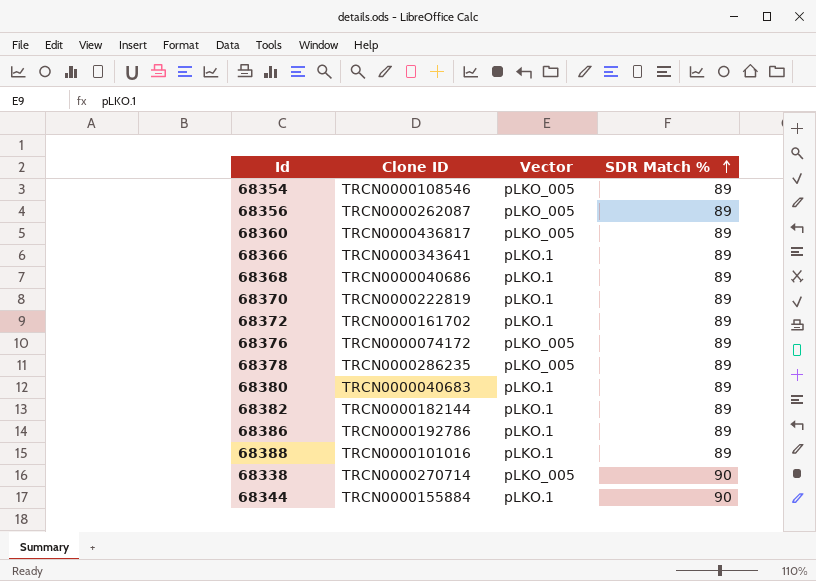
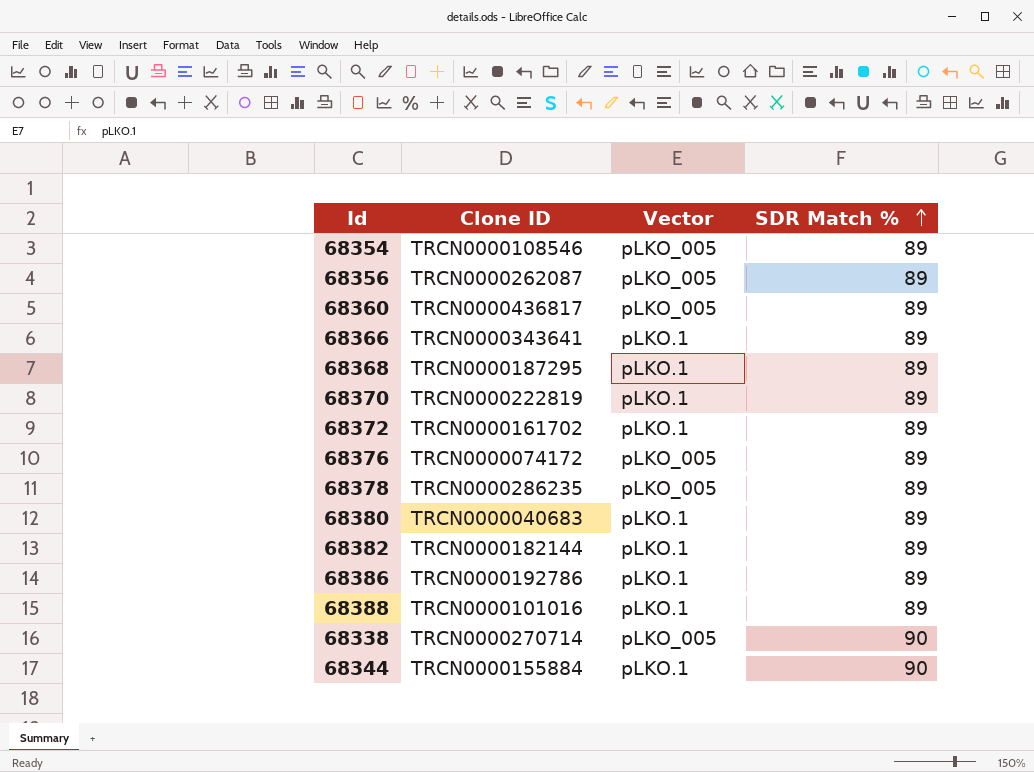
68368 | Clone ID: TRCN0000040686 -> TRCN0000187295

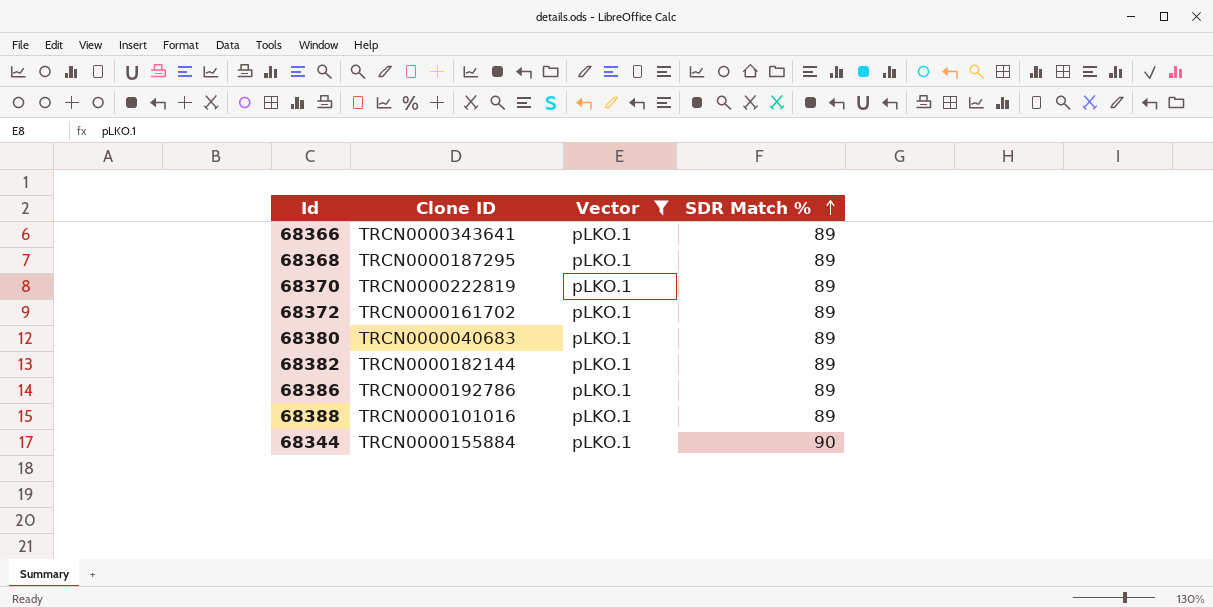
filter: none -> Vector = pLKO.1

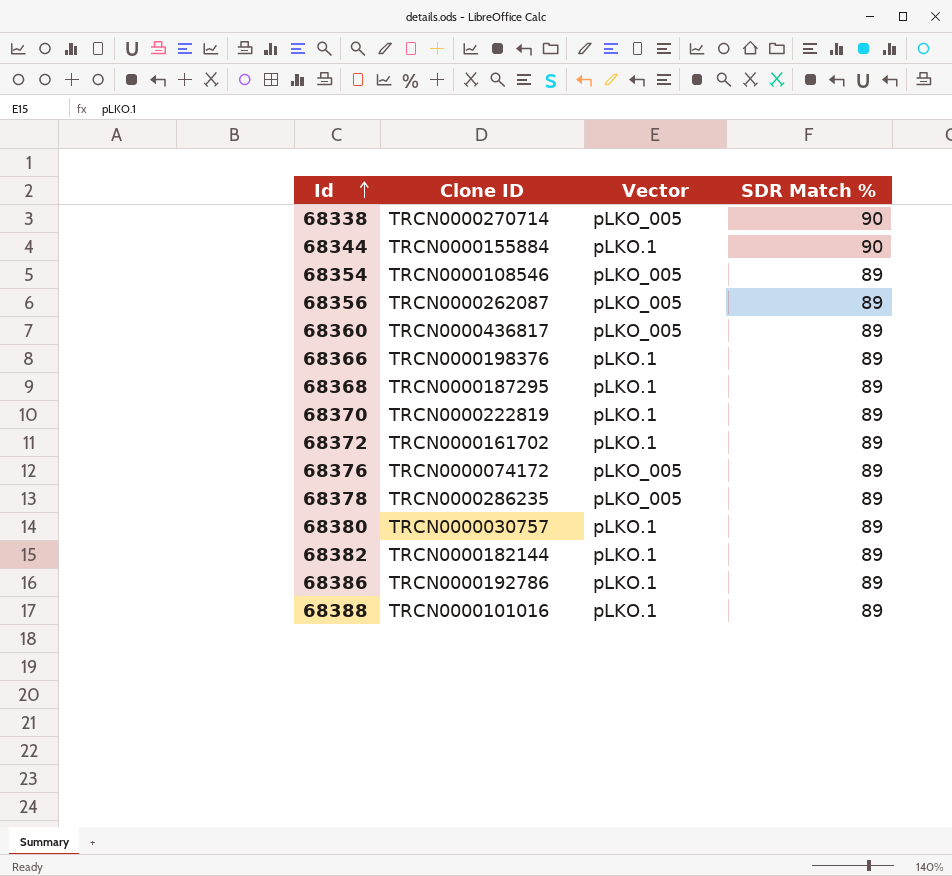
filter: Vector = pLKO.1 -> none
row order: SDR Match % ascending -> Id ascending
68366 | Clone ID: TRCN0000343641 -> TRCN0000198376
68380 | Clone ID: TRCN0000040683 -> TRCN0000030757

